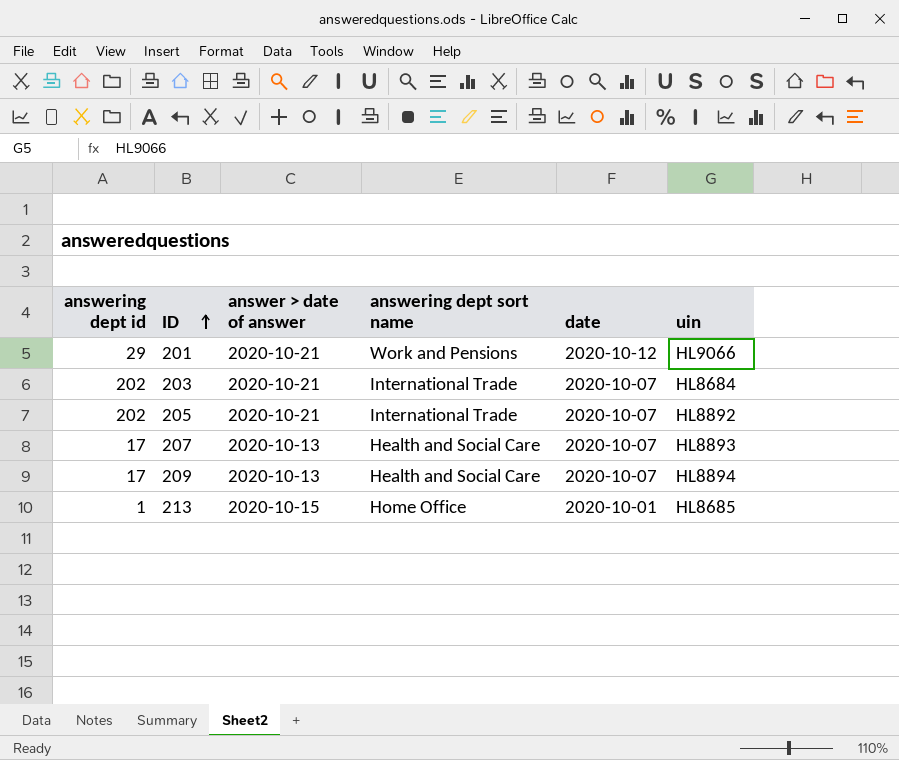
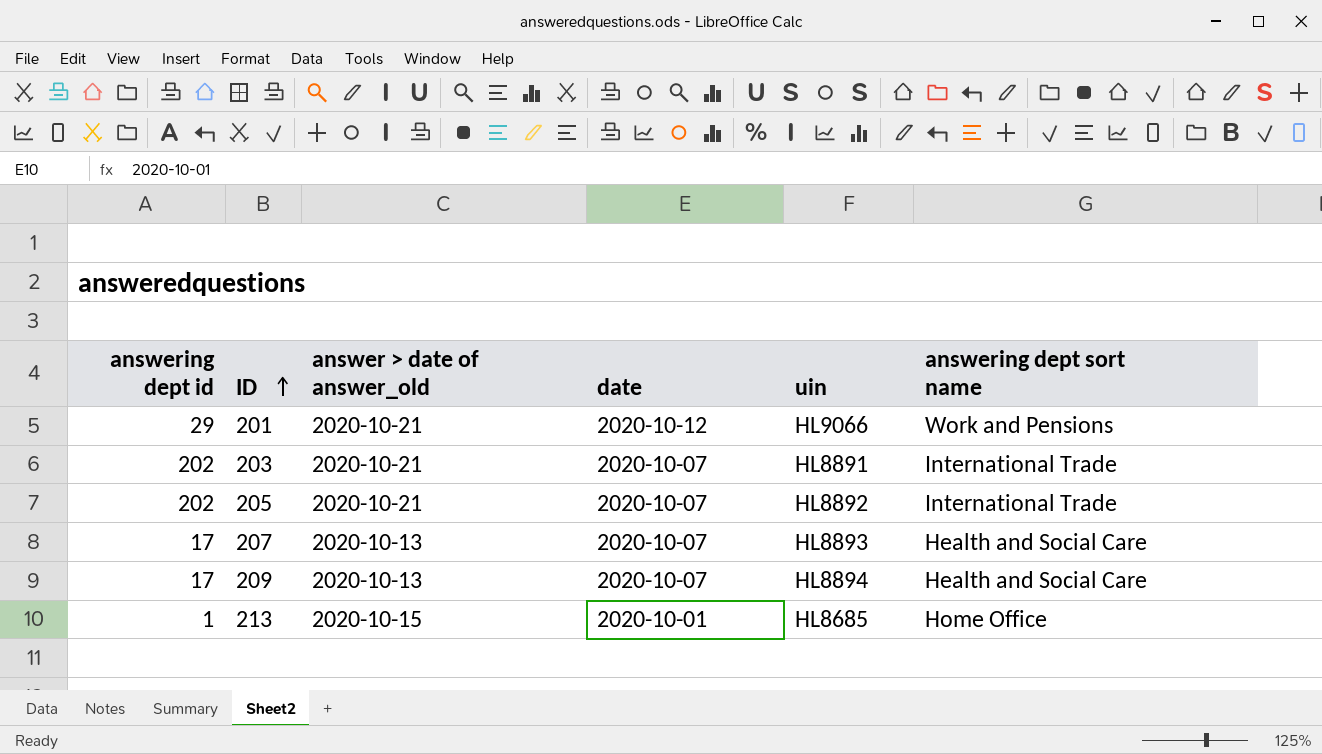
column name: answer > date of answer -> answer > date of answer_old
column answering dept sort name | position: 4 -> 6
203 | uin: HL8684 -> HL8891

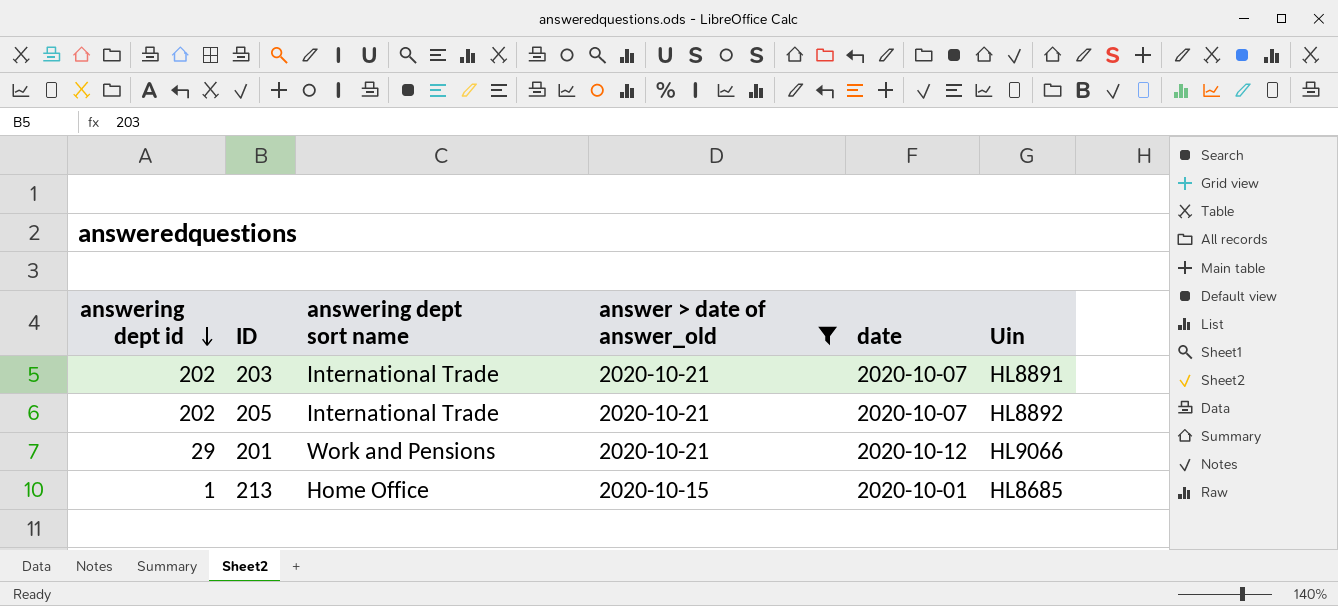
filter: none -> answer > date of answer_old != 2020-10-13
row order: ID ascending -> answering dept id descending
column answering dept sort name | position: 6 -> 3
column name: uin -> Uin

